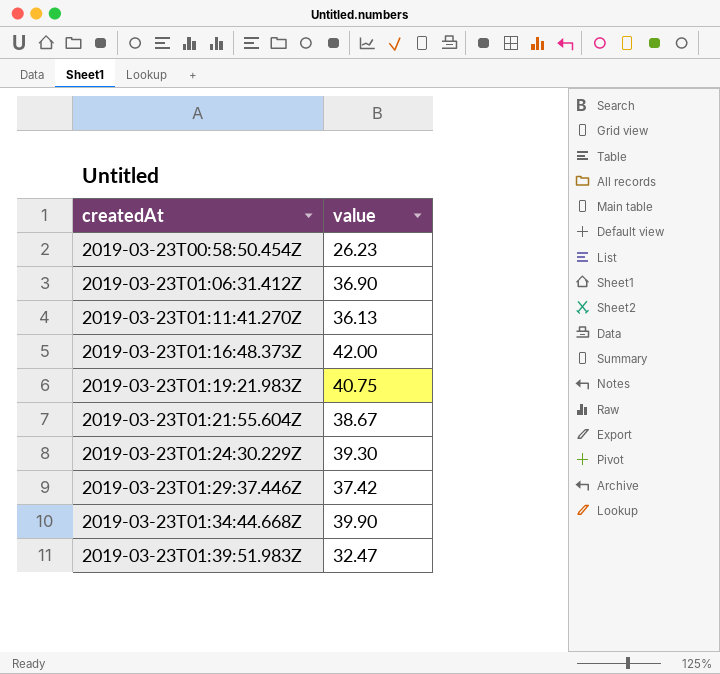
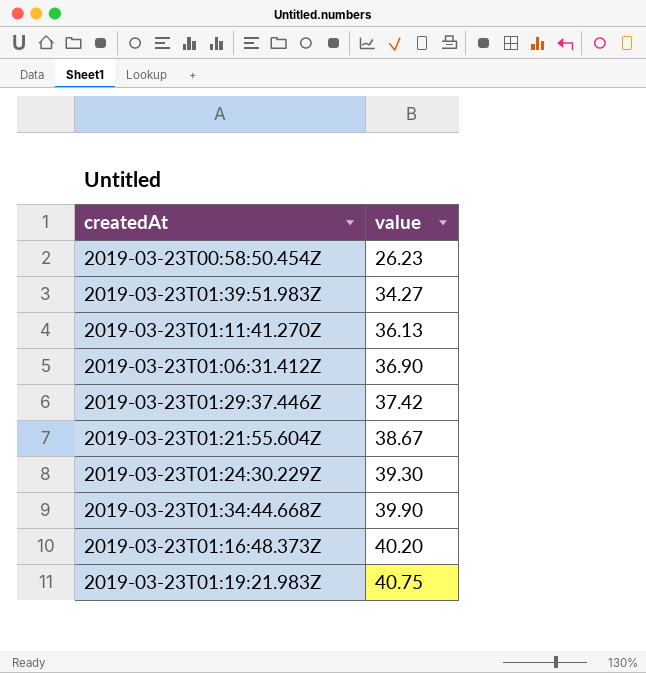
row order: createdAt ascending -> value ascending
2019-03-23T01:39:51.983Z | value: 32.47 -> 34.27
2019-03-23T01:16:48.373Z | value: 42.00 -> 40.20

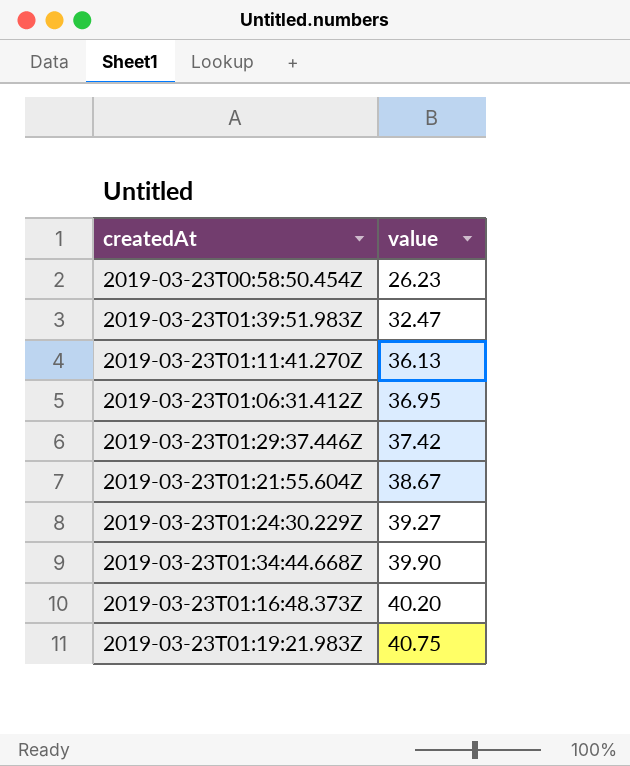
2019-03-23T01:39:51.983Z | value: 34.27 -> 32.47
2019-03-23T01:06:31.412Z | value: 36.90 -> 36.95
2019-03-23T01:24:30.229Z | value: 39.30 -> 39.27

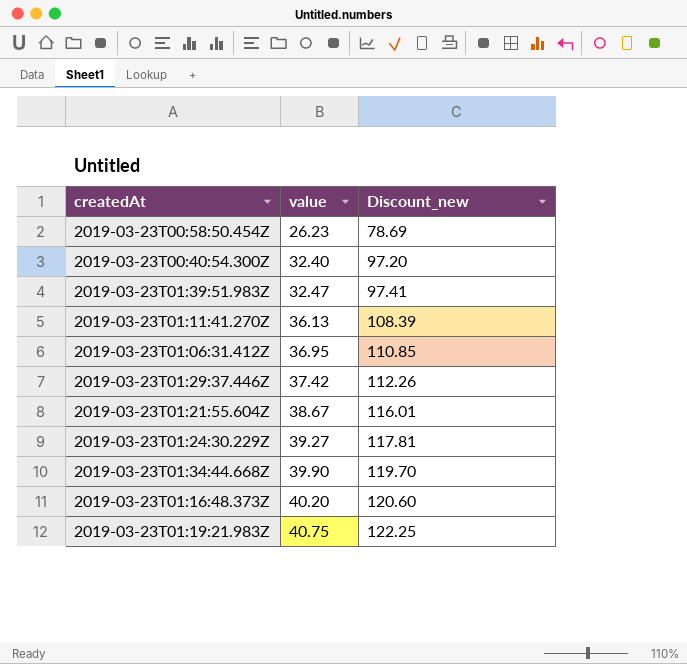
column Discount_new | formula: none -> [value] * 3
row 2019-03-23T00:40:54.300Z: none -> 32.40 | 97.20

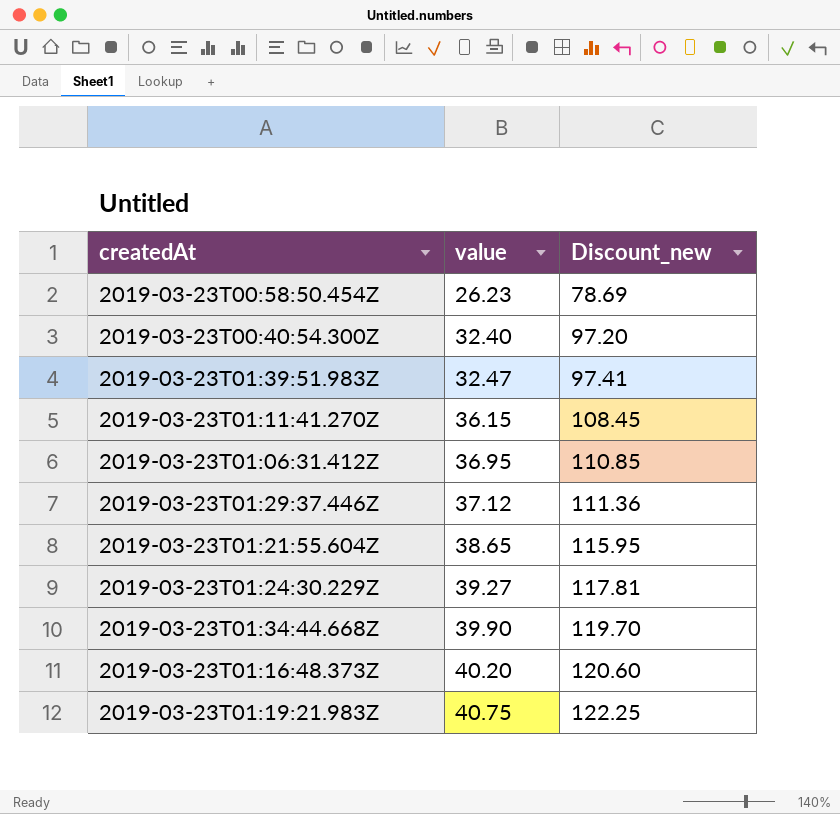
2019-03-23T01:11:41.270Z | value: 36.13 -> 36.15
2019-03-23T01:11:41.270Z | Discount_new: 108.39 -> 108.45
2019-03-23T01:29:37.446Z | value: 37.42 -> 37.12
2019-03-23T01:29:37.446Z | Discount_new: 112.26 -> 111.36
2019-03-23T01:21:55.604Z | value: 38.67 -> 38.65
2019-03-23T01:21:55.604Z | Discount_new: 116.01 -> 115.95

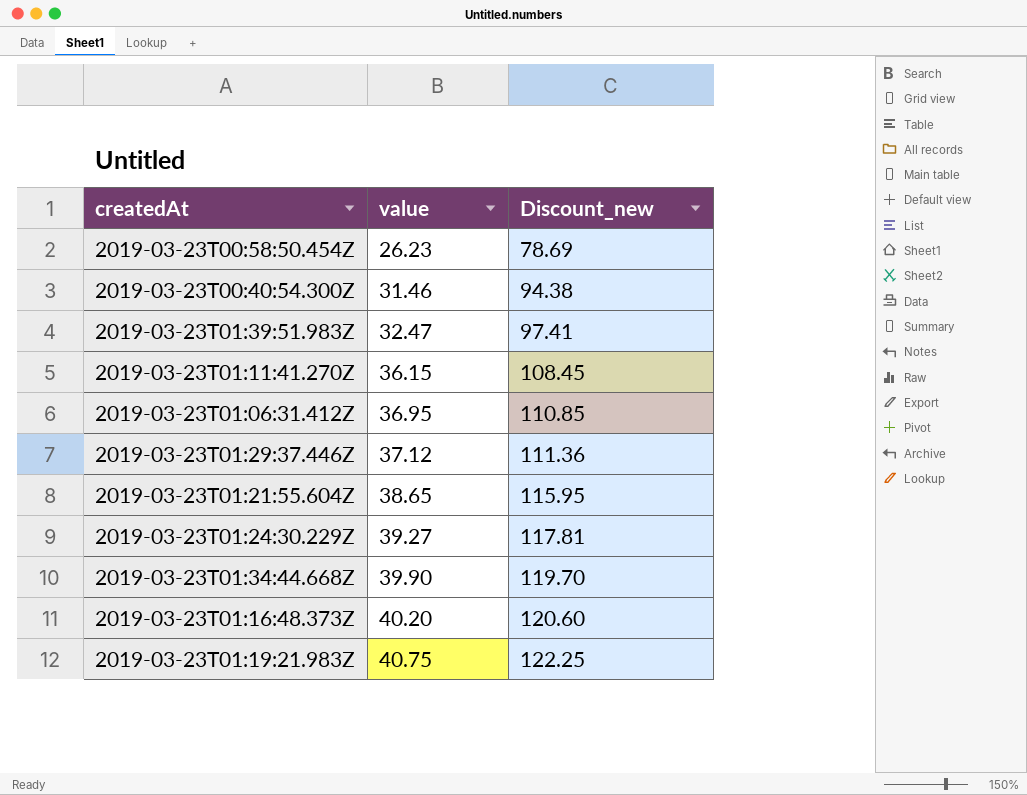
2019-03-23T00:40:54.300Z | value: 32.40 -> 31.46
2019-03-23T00:40:54.300Z | Discount_new: 97.20 -> 94.38

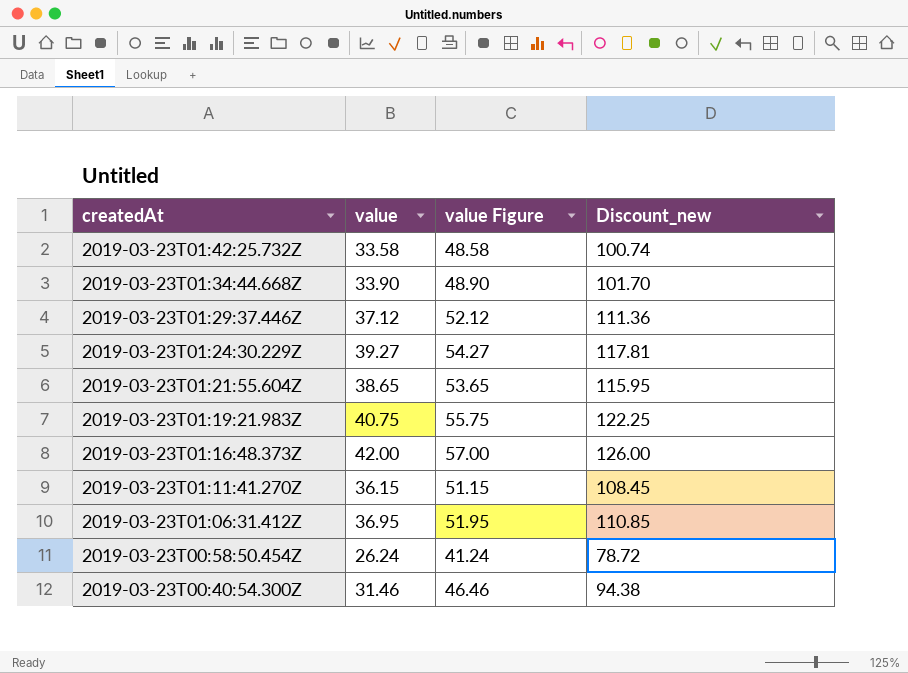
row order: value ascending -> createdAt descending
column value Figure | formula: none -> [value] + 15
row 2019-03-23T01:39:51.983Z: 32.47 | 97.41 -> none
row 2019-03-23T01:42:25.732Z: none -> 33.58 | 48.58 | 100.74
2019-03-23T01:34:44.668Z | value: 39.90 -> 33.90
2019-03-23T01:34:44.668Z | Discount_new: 119.70 -> 101.70
2019-03-23T01:16:48.373Z | value: 40.20 -> 42.00
2019-03-23T01:16:48.373Z | Discount_new: 120.60 -> 126.00
2019-03-23T00:58:50.454Z | value: 26.23 -> 26.24
2019-03-23T00:58:50.454Z | Discount_new: 78.69 -> 78.72

